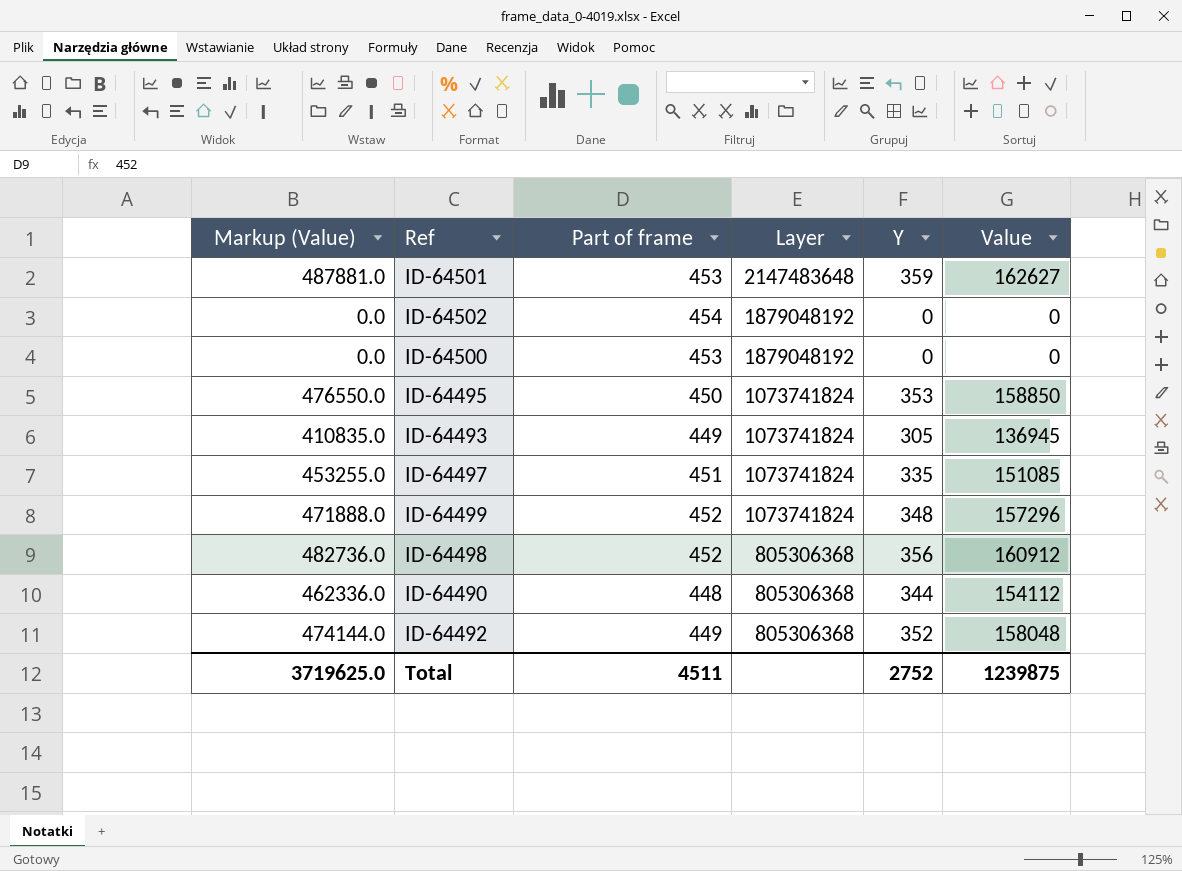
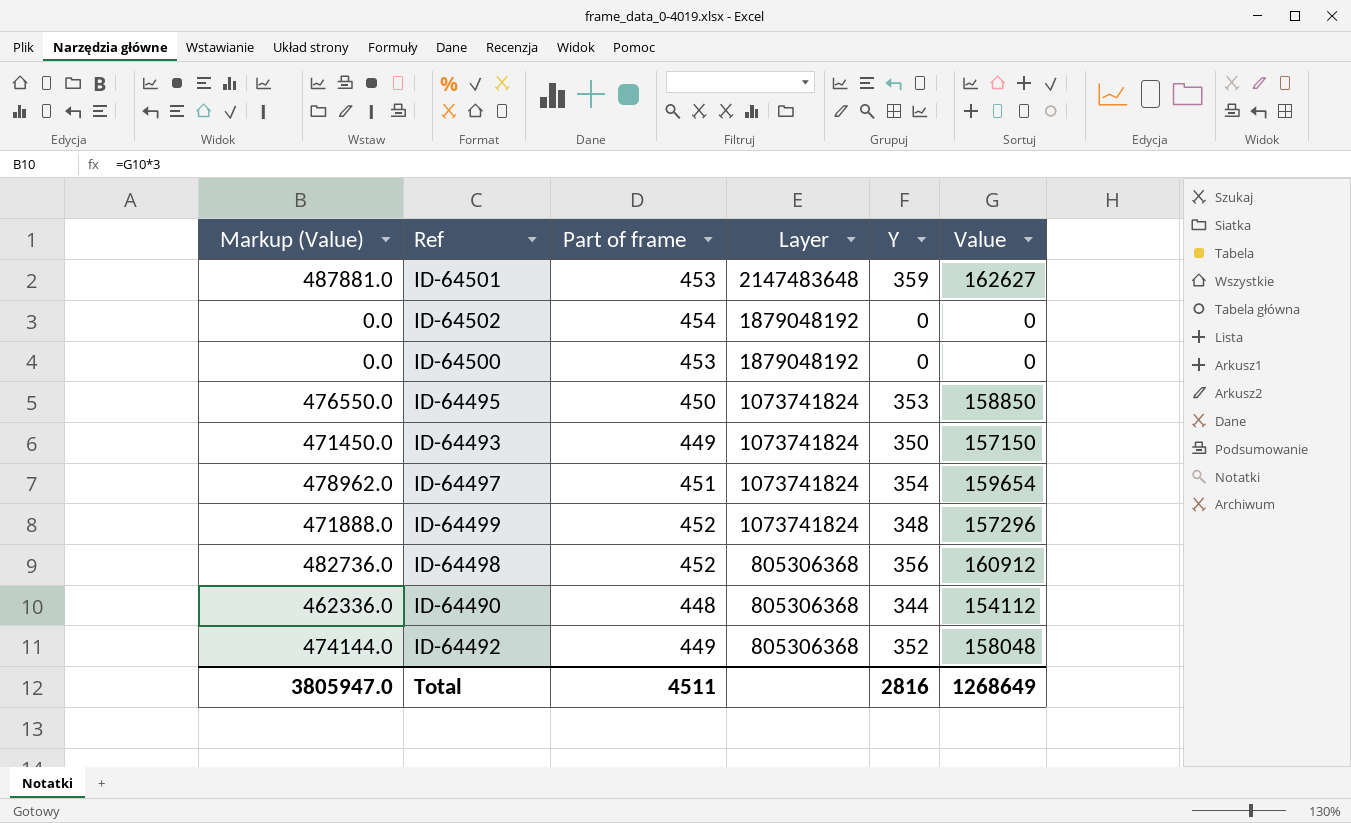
ID-64493 | Markup (Value): 410835.0 -> 471450.0
ID-64493 | Y: 305 -> 350
ID-64493 | Value: 136945 -> 157150
ID-64497 | Markup (Value): 453255.0 -> 478962.0
ID-64497 | Y: 335 -> 354
ID-64497 | Value: 151085 -> 159654
Total | Markup (Value): 3719625.0 -> 3805947.0
Total | Y: 2752 -> 2816
Total | Value: 1239875 -> 1268649

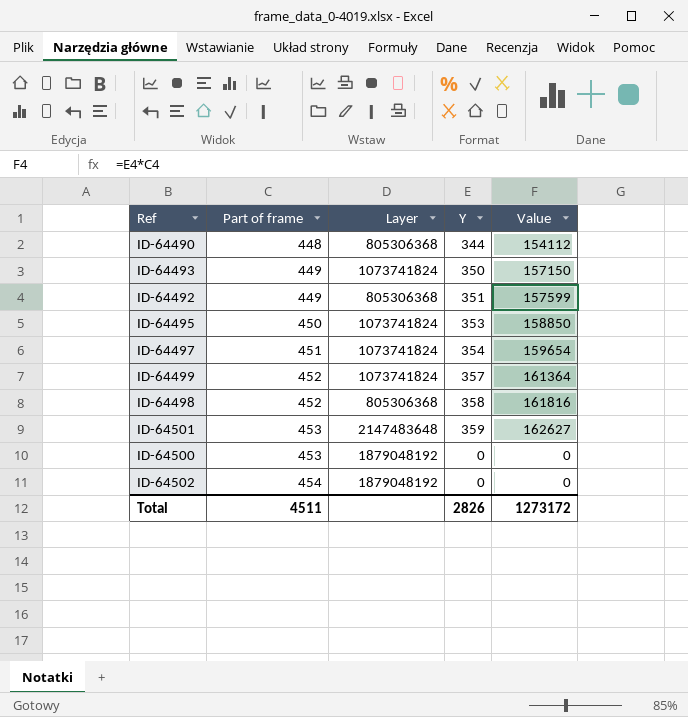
row order: Layer descending -> Part of frame ascending
column Markup (Value) | formula: [Value] * 3 -> none
ID-64492 | Y: 352 -> 351
ID-64492 | Value: 158048 -> 157599
ID-64499 | Y: 348 -> 357
ID-64499 | Value: 157296 -> 161364
ID-64498 | Y: 356 -> 358
ID-64498 | Value: 160912 -> 161816
Total | Y: 2816 -> 2826
Total | Value: 1268649 -> 1273172

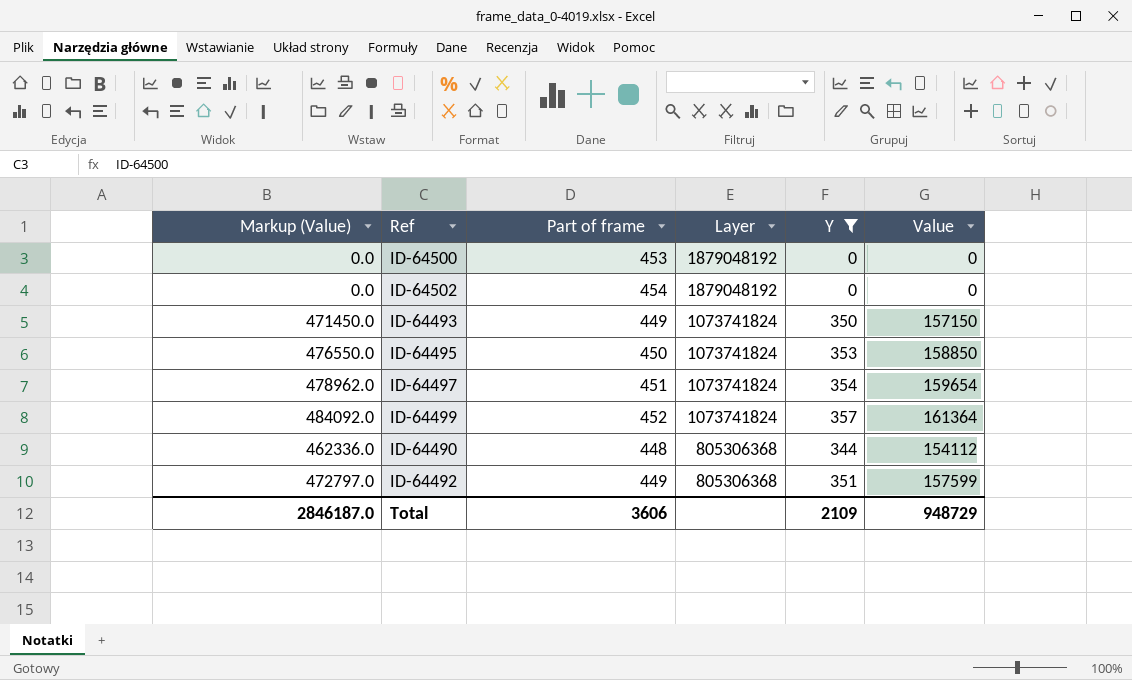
filter: none -> Y <= 357
row order: Part of frame ascending -> Layer descending
column Markup (Value) | formula: none -> [Value] * 3
Total | Part of frame: 4511 -> 3606
Total | Y: 2826 -> 2109
Total | Value: 1273172 -> 948729

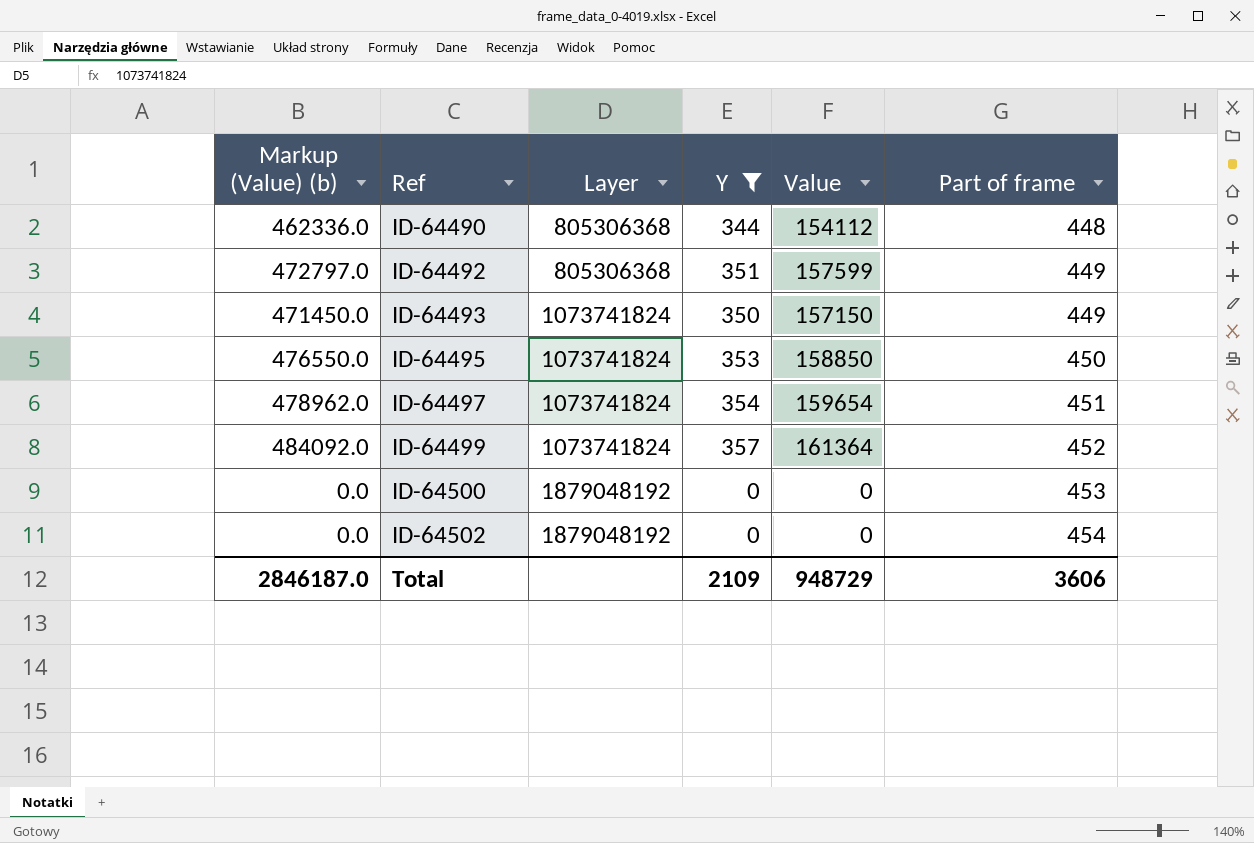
row order: Layer descending -> Ref ascending
column name: Markup (Value) -> Markup (Value) (b)
column Part of frame | position: 3 -> 6

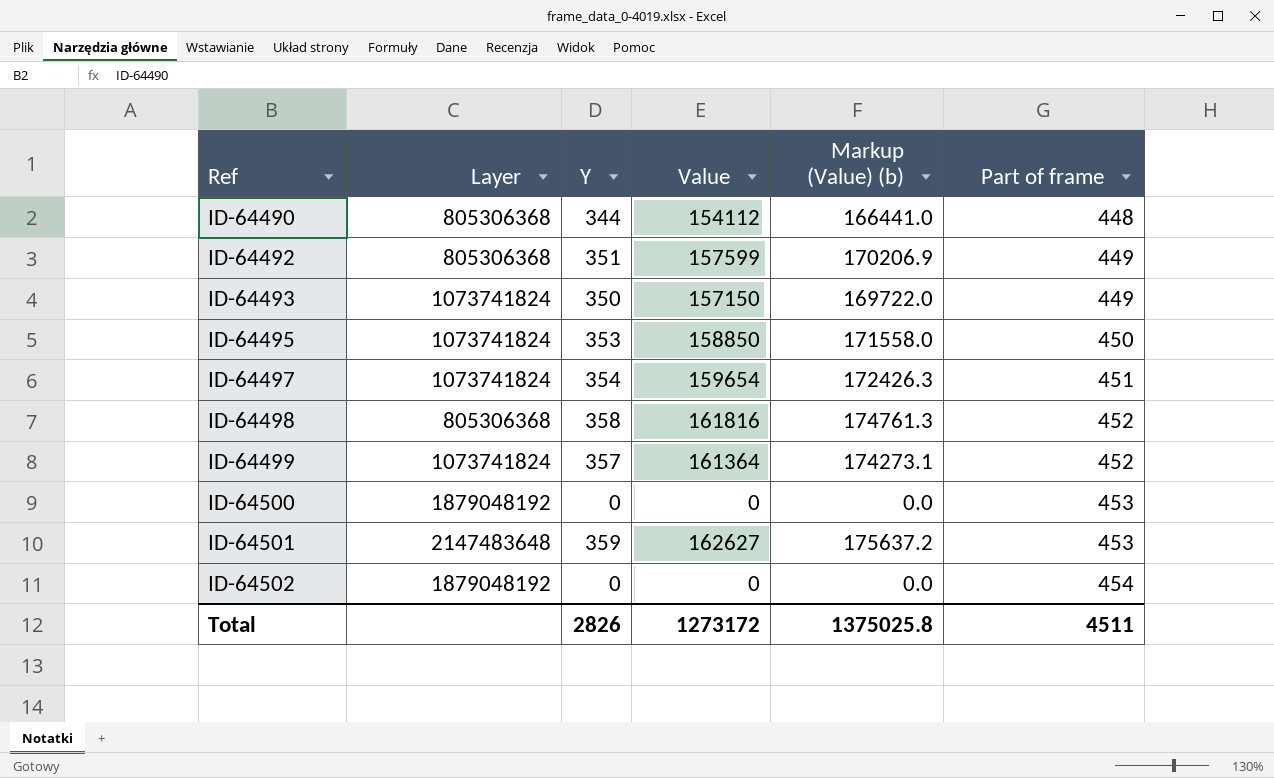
filter: Y <= 357 -> none
column Markup (Value) (b) | formula: [Value] * 3 -> [Value] * 1.08
column Markup (Value) (b) | position: 1 -> 5
Total | Y: 2109 -> 2826
Total | Value: 948729 -> 1273172
Total | Markup (Value) (b): 2846187.0 -> 1375025.8
Total | Part of frame: 3606 -> 4511

